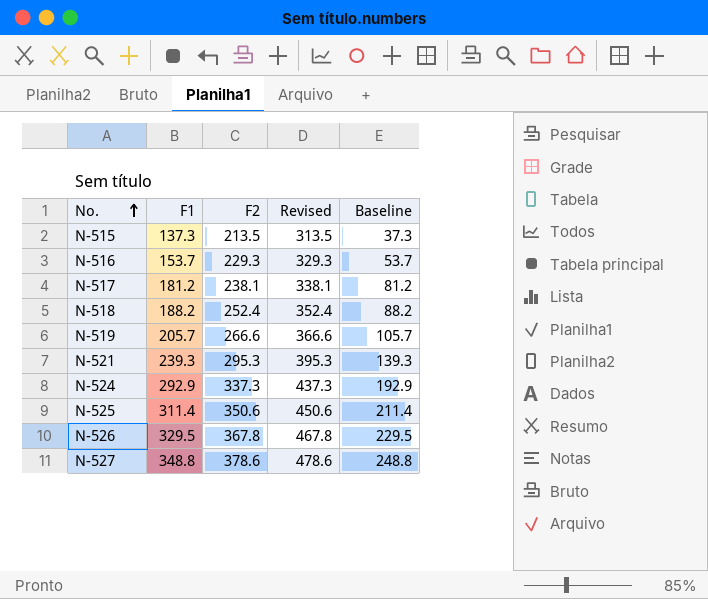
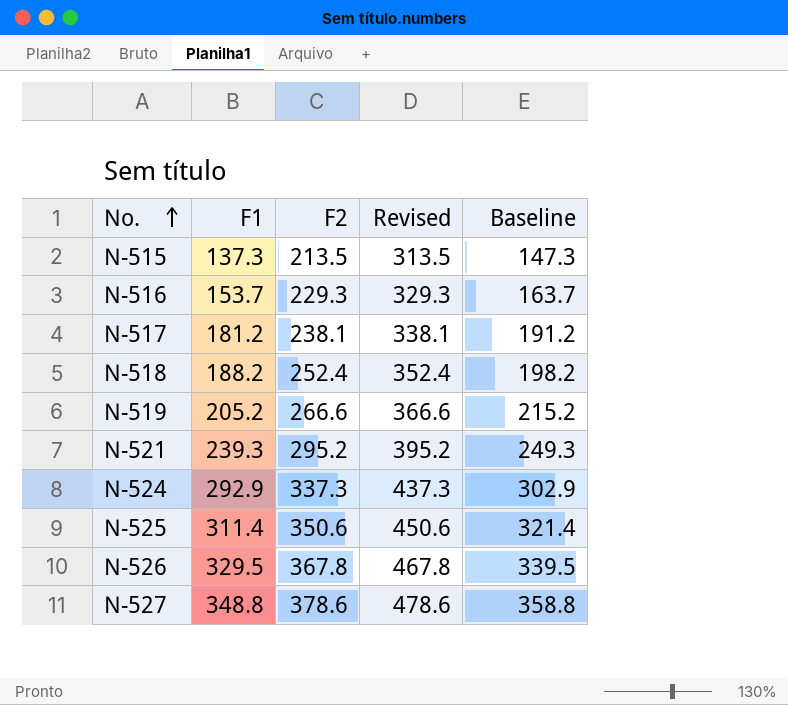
column Baseline | formula: [F1] - 100 -> [F1] + 10
N-519 | F1: 205.7 -> 205.2
N-521 | F2: 295.3 -> 295.2
N-521 | Revised: 395.3 -> 395.2

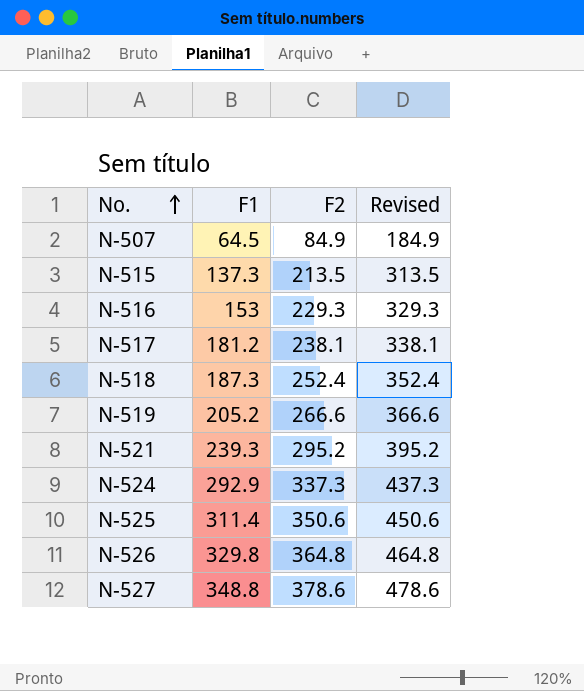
column Baseline | formula: [F1] + 10 -> none
row N-507: none -> 64.5 | 84.9 | 184.9
N-516 | F1: 153.7 -> 153
N-518 | F1: 188.2 -> 187.3
N-526 | F1: 329.5 -> 329.8
N-526 | F2: 367.8 -> 364.8
N-526 | Revised: 467.8 -> 464.8

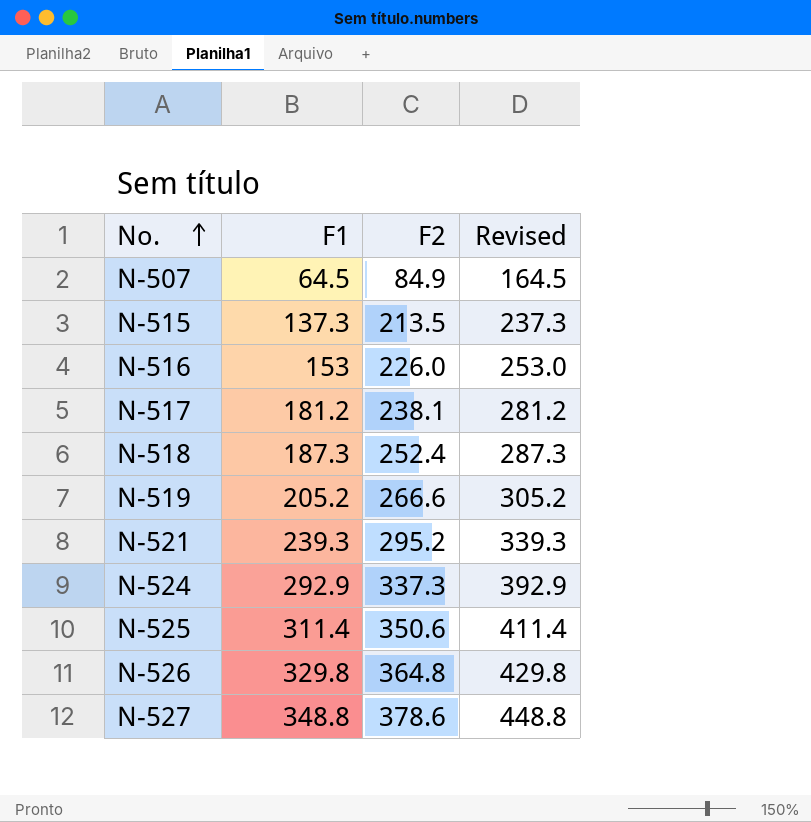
column Revised | formula: [F2] + 100 -> [F1] + 100
N-516 | F2: 229.3 -> 226.0

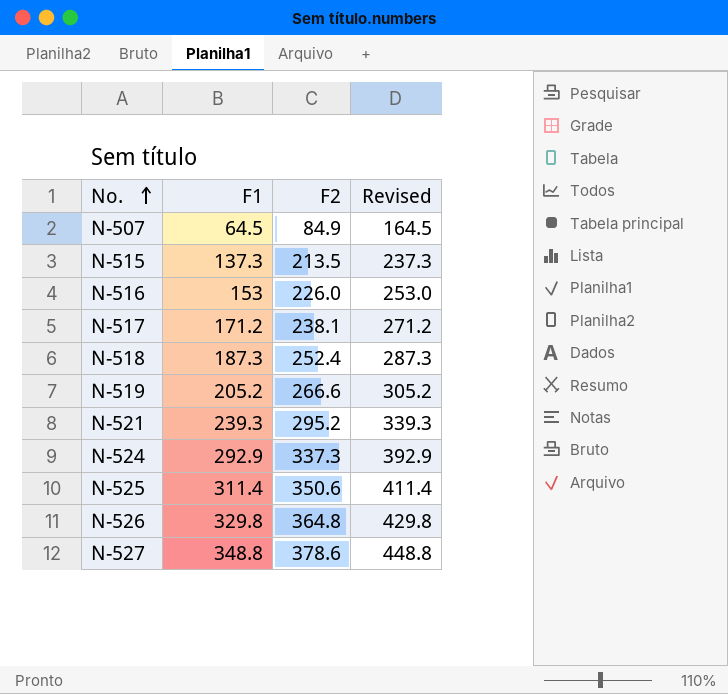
N-517 | F1: 181.2 -> 171.2
N-517 | Revised: 281.2 -> 271.2

